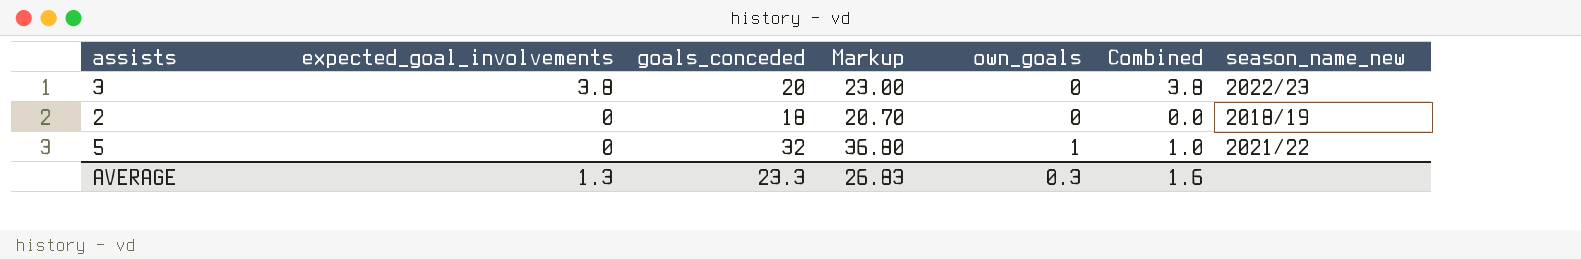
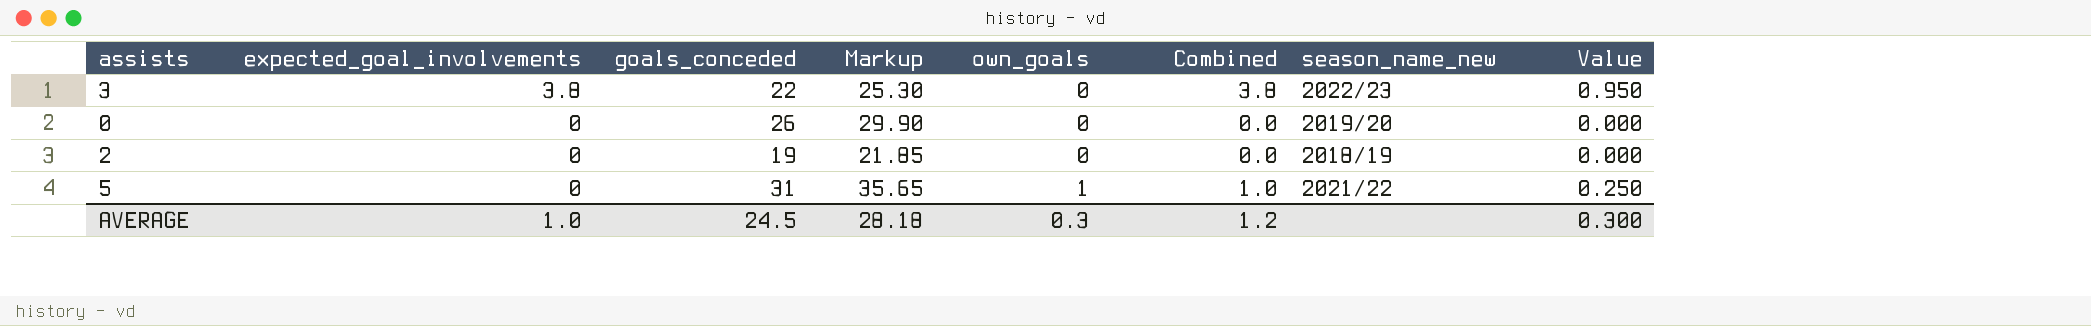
column Value | formula: none -> [Combined] * 0.25
3 | goals_conceded: 20 -> 22
3 | Markup: 23.00 -> 25.30
row 0: none -> 0 | 26 | 29.90 | 0 | 0.0 | 2019/20 | 0.000
2 | goals_conceded: 18 -> 19
2 | Markup: 20.70 -> 21.85
5 | goals_conceded: 32 -> 31
5 | Markup: 36.80 -> 35.65
AVERAGE | expected_goal_involvements: 1.3 -> 1.0
AVERAGE | goals_conceded: 23.3 -> 24.5
AVERAGE | Markup: 26.83 -> 28.18
AVERAGE | Combined: 1.6 -> 1.2

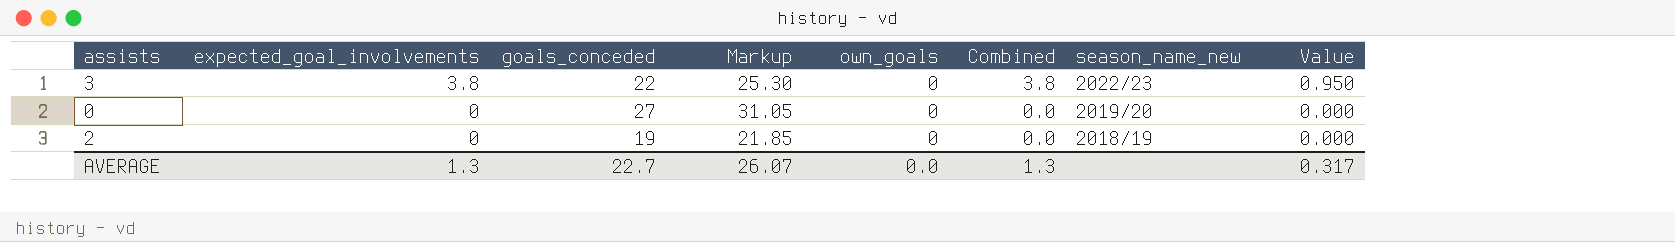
row 5: 0 | 31 | 35.65 | 1 | 1.0 | 2021/22 | 0.250 -> none
0 | goals_conceded: 26 -> 27
0 | Markup: 29.90 -> 31.05
AVERAGE | expected_goal_involvements: 1.0 -> 1.3
AVERAGE | goals_conceded: 24.5 -> 22.7
AVERAGE | Markup: 28.18 -> 26.07
AVERAGE | own_goals: 0.3 -> 0.0
AVERAGE | Combined: 1.2 -> 1.3
AVERAGE | Value: 0.300 -> 0.317

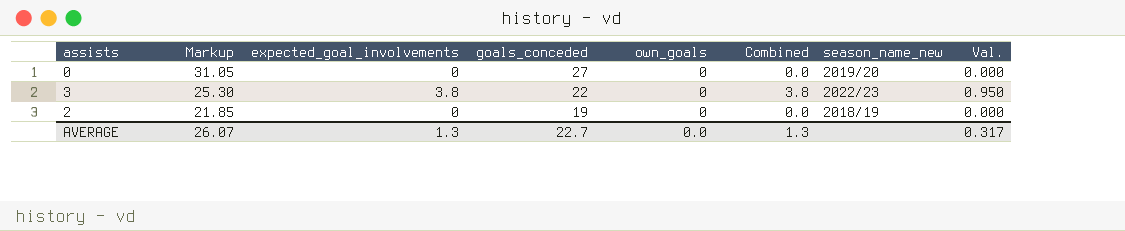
row order: expected_goal_involvements descending -> Markup descending
column Markup | position: 4 -> 2
column name: Value -> Val.

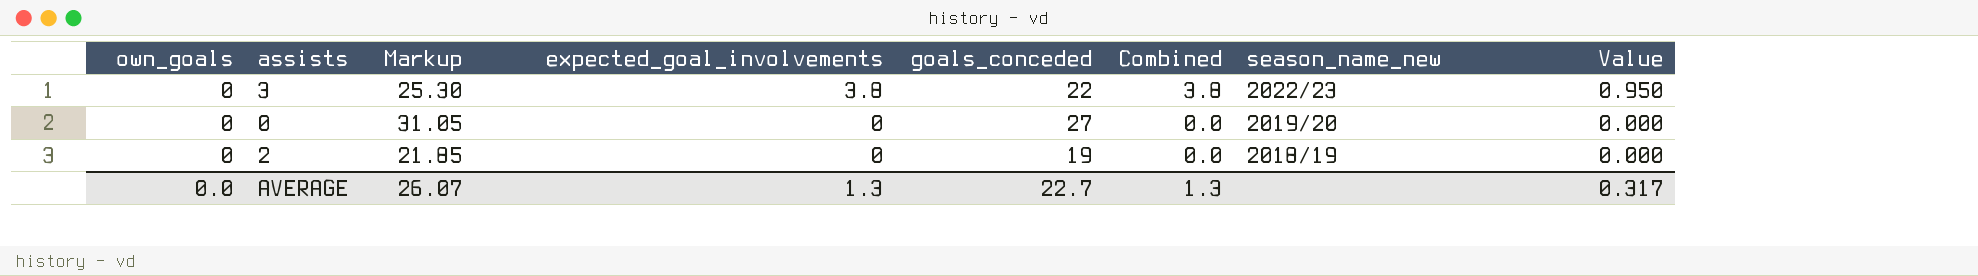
row order: Markup descending -> expected_goal_involvements descending
column own_goals | position: 5 -> 1
column name: Val. -> Value

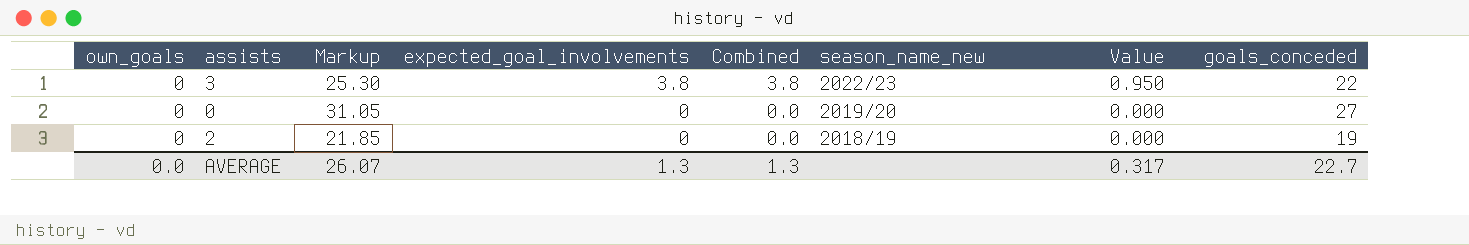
column goals_conceded | position: 5 -> 8

